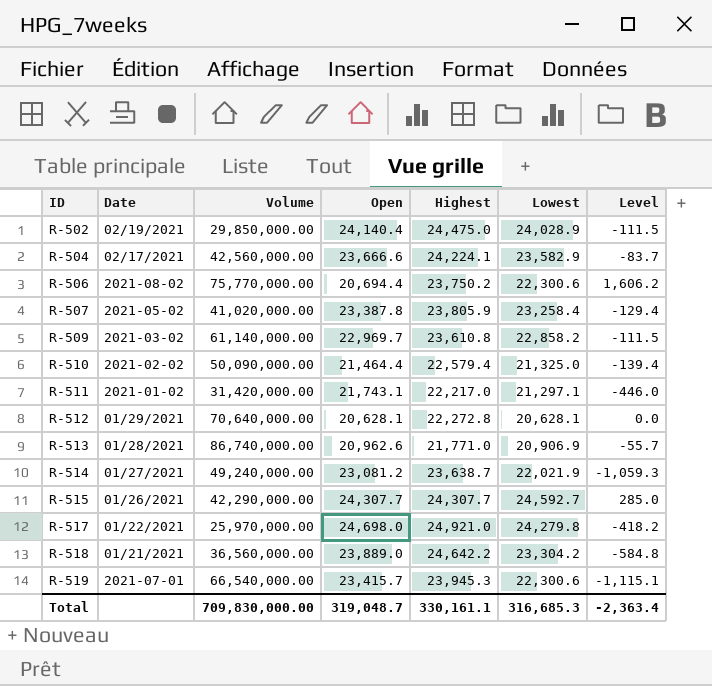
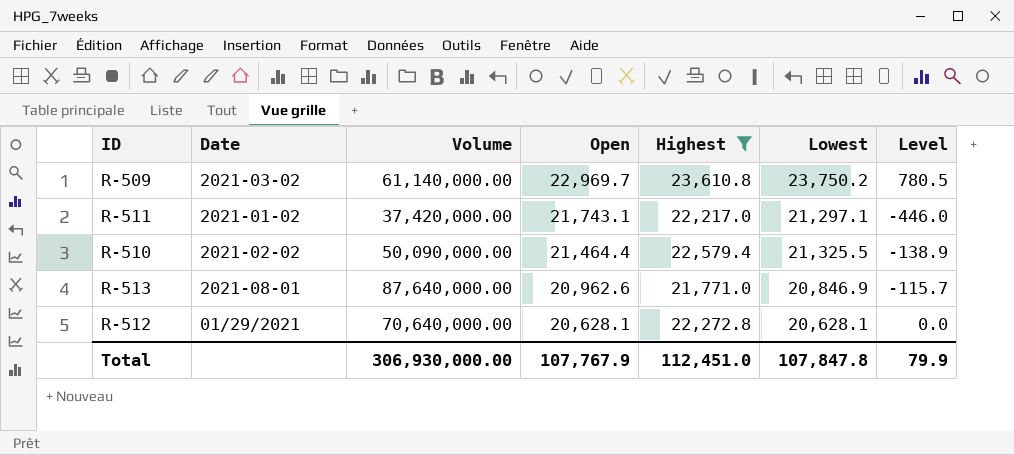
filter: none -> Highest <= 23,610.8
row order: ID ascending -> Open descending
R-509 | Lowest: 22,858.2 -> 23,750.2
R-509 | Level: -111.5 -> 780.5
R-511 | Volume: 31,420,000.00 -> 37,420,000.00
R-510 | Lowest: 21,325.0 -> 21,325.5
R-510 | Level: -139.4 -> -138.9
R-513 | Date: 01/28/2021 -> 2021-08-01
R-513 | Volume: 86,740,000.00 -> 87,640,000.00
R-513 | Lowest: 20,906.9 -> 20,846.9
R-513 | Level: -55.7 -> -115.7
Total | Volume: 709,830,000.00 -> 306,930,000.00
Total | Open: 319,048.7 -> 107,767.9
Total | Highest: 330,161.1 -> 112,451.0
Total | Lowest: 316,685.3 -> 107,847.8
Total | Level: -2,363.4 -> 79.9

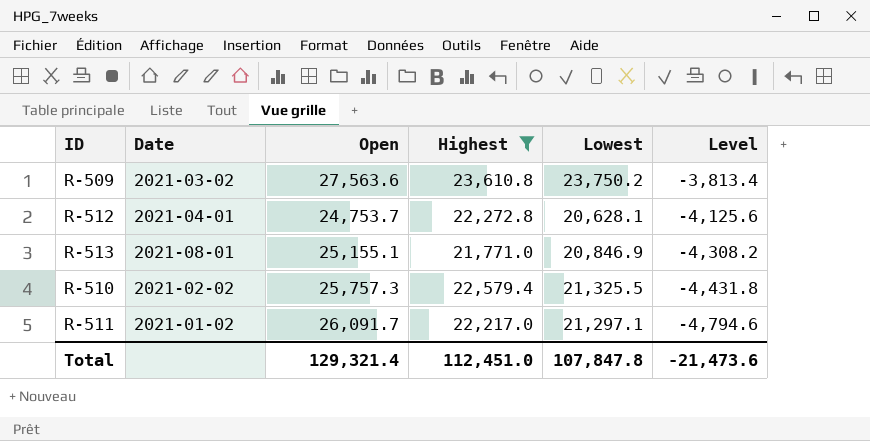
row order: Open descending -> Level descending
column Volume | position: 3 -> none
R-509 | Open: 22,969.7 -> 27,563.6
R-509 | Level: 780.5 -> -3,813.4
R-512 | Date: 01/29/2021 -> 2021-04-01
R-512 | Open: 20,628.1 -> 24,753.7
R-512 | Level: 0.0 -> -4,125.6
R-513 | Open: 20,962.6 -> 25,155.1
R-513 | Level: -115.7 -> -4,308.2
R-510 | Open: 21,464.4 -> 25,757.3
R-510 | Level: -138.9 -> -4,431.8
R-511 | Open: 21,743.1 -> 26,091.7
R-511 | Level: -446.0 -> -4,794.6
Total | Open: 107,767.9 -> 129,321.4
Total | Level: 79.9 -> -21,473.6

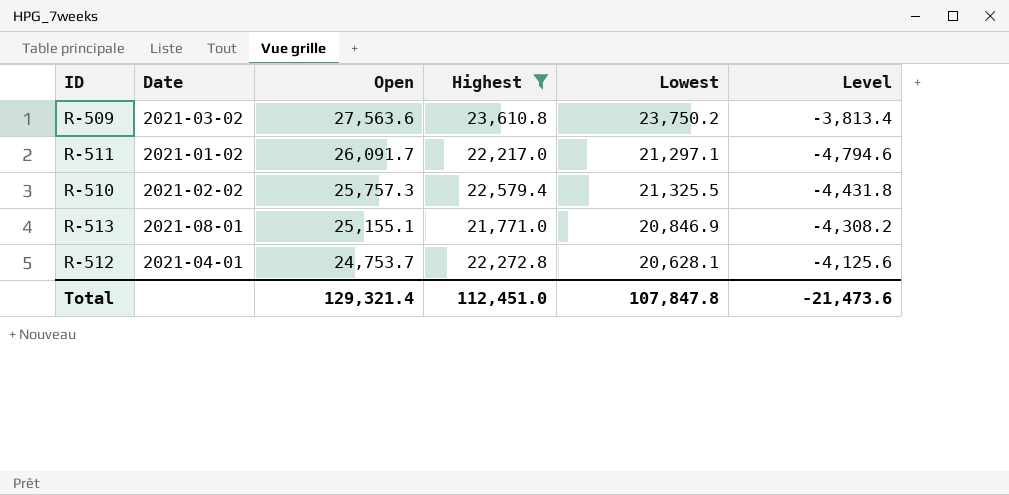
row order: Level descending -> Open descending

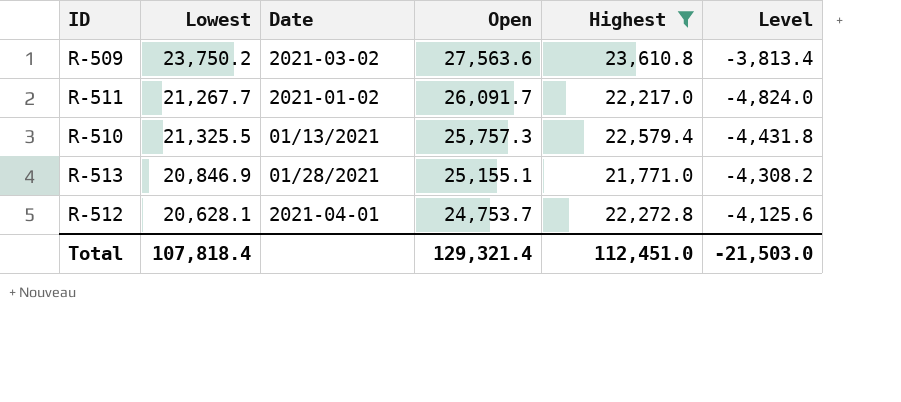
column Lowest | position: 5 -> 2
R-511 | Lowest: 21,297.1 -> 21,267.7
R-511 | Level: -4,794.6 -> -4,824.0
R-510 | Date: 2021-02-02 -> 01/13/2021
R-513 | Date: 2021-08-01 -> 01/28/2021
Total | Lowest: 107,847.8 -> 107,818.4
Total | Level: -21,473.6 -> -21,503.0

